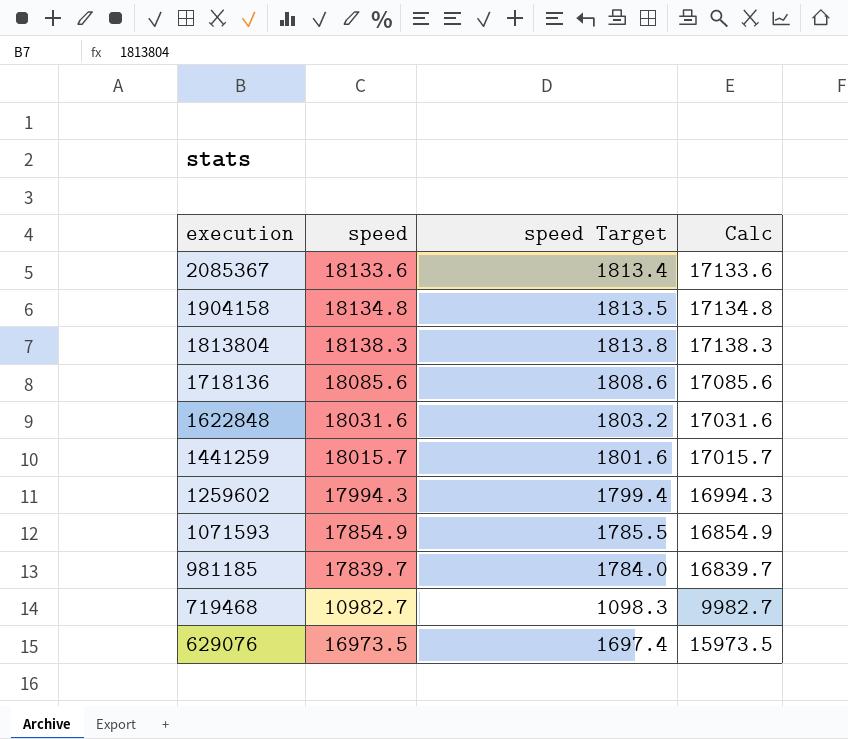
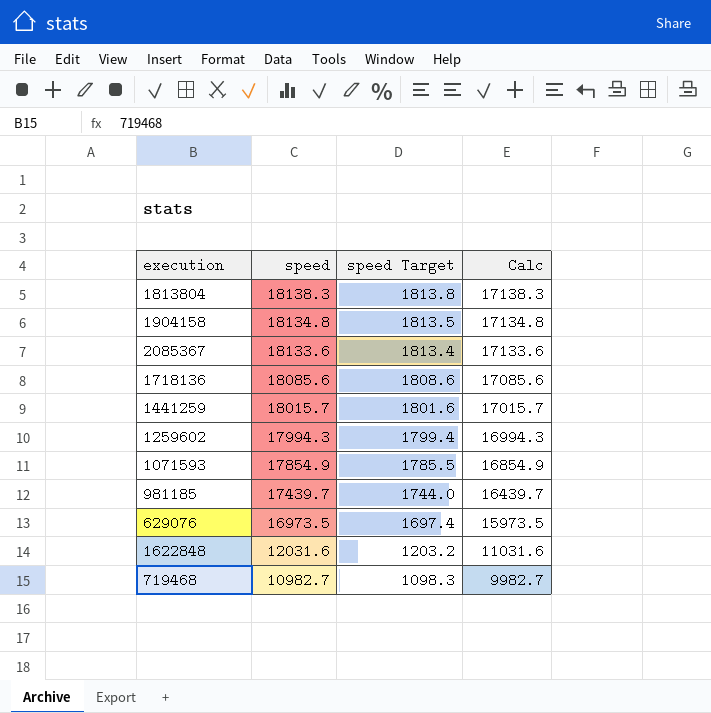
row order: execution descending -> speed descending
981185 | speed: 17839.7 -> 17439.7
981185 | speed Target: 1784.0 -> 1744.0
981185 | Calc: 16839.7 -> 16439.7
1622848 | speed: 18031.6 -> 12031.6
1622848 | speed Target: 1803.2 -> 1203.2
1622848 | Calc: 17031.6 -> 11031.6

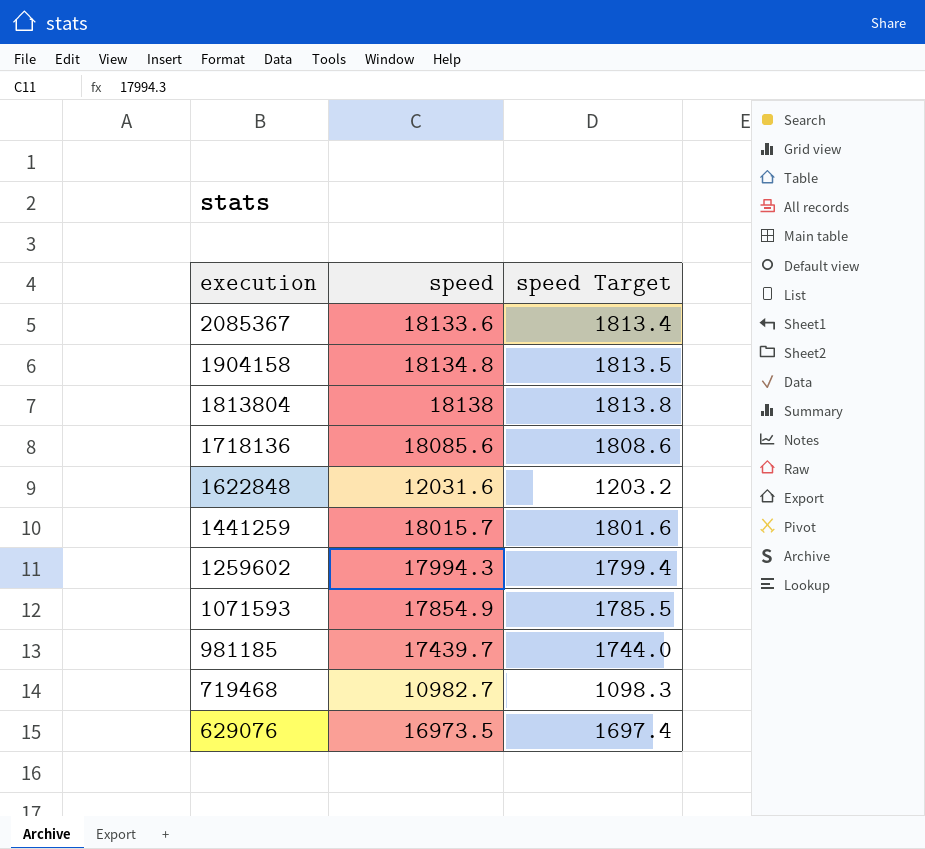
row order: speed descending -> execution descending
column Calc | formula: [speed] - 1000 -> none
1813804 | speed: 18138.3 -> 18138

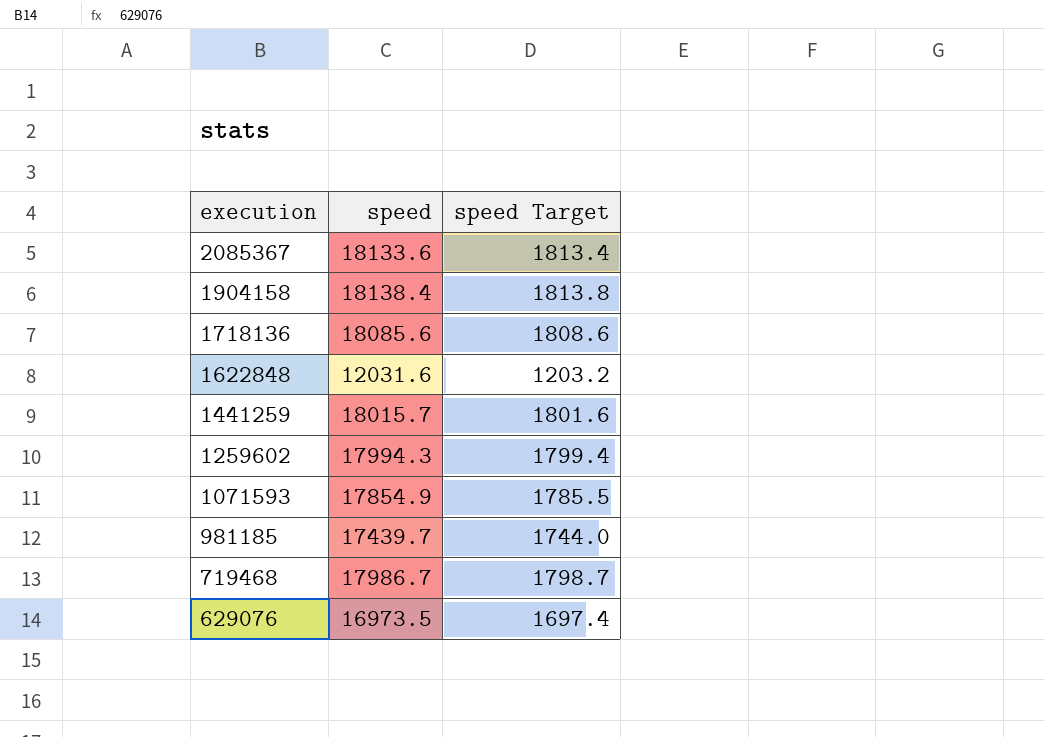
row 1813804: 18138 | 1813.8 -> none
1904158 | speed: 18134.8 -> 18138.4
1904158 | speed Target: 1813.5 -> 1813.8
719468 | speed: 10982.7 -> 17986.7
719468 | speed Target: 1098.3 -> 1798.7

